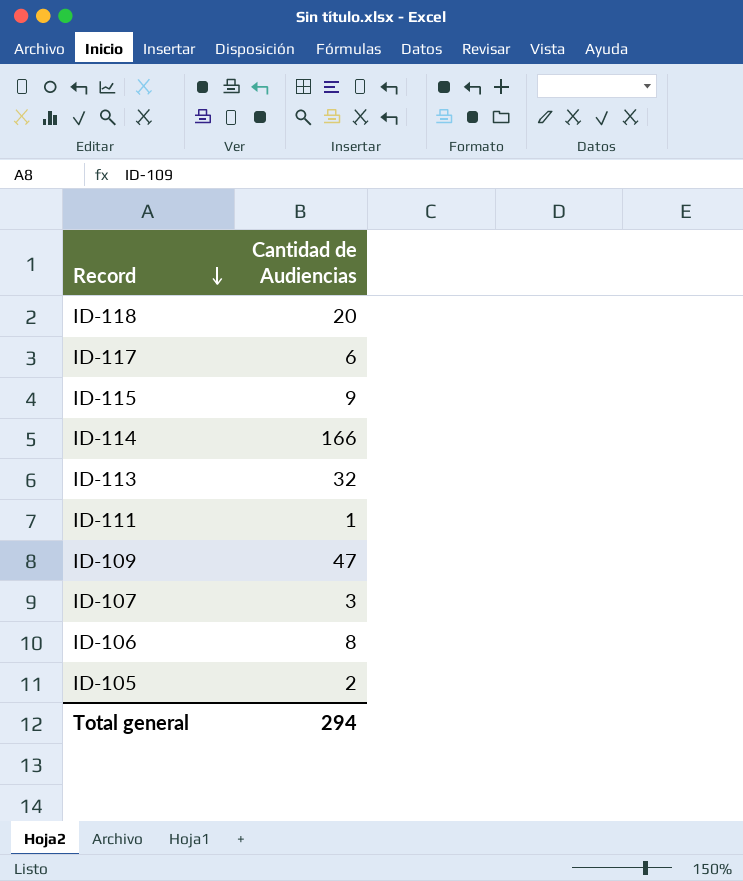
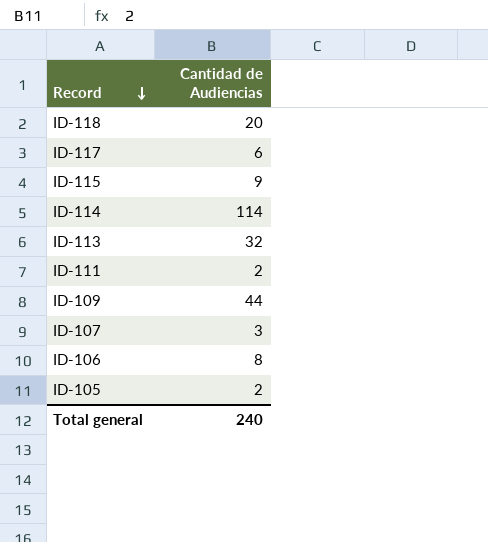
ID-114 | Cantidad de Audiencias: 166 -> 114
ID-111 | Cantidad de Audiencias: 1 -> 2
ID-109 | Cantidad de Audiencias: 47 -> 44
Total general | Cantidad de Audiencias: 294 -> 240

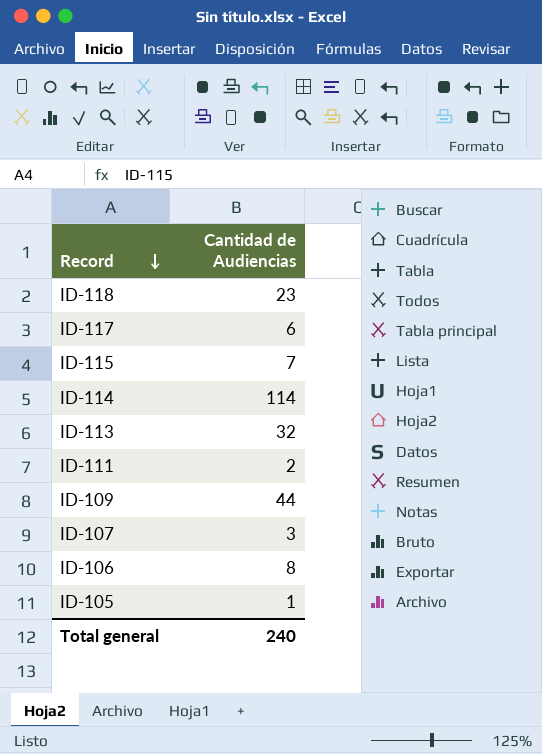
ID-118 | Cantidad de Audiencias: 20 -> 23
ID-115 | Cantidad de Audiencias: 9 -> 7
ID-105 | Cantidad de Audiencias: 2 -> 1

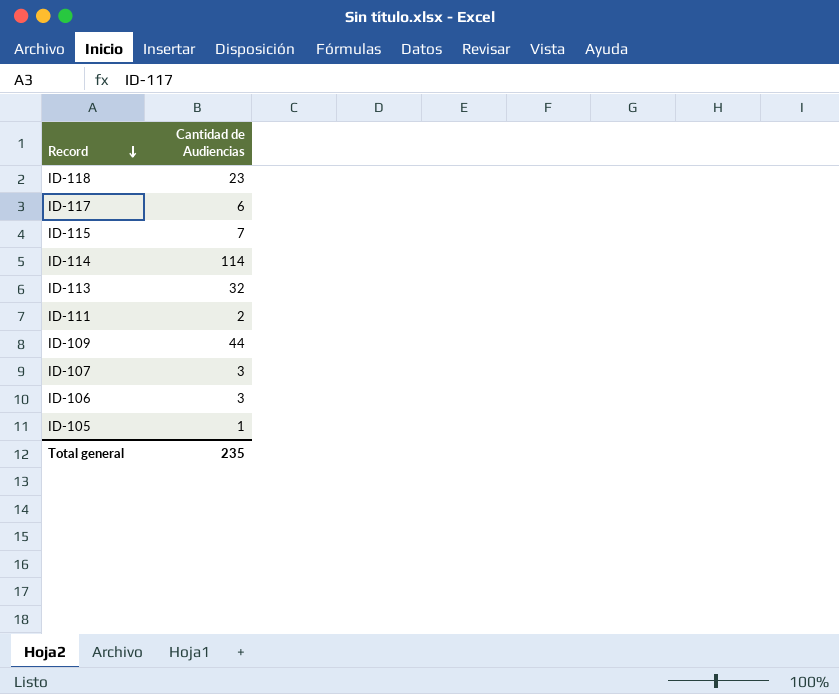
ID-106 | Cantidad de Audiencias: 8 -> 3
Total general | Cantidad de Audiencias: 240 -> 235

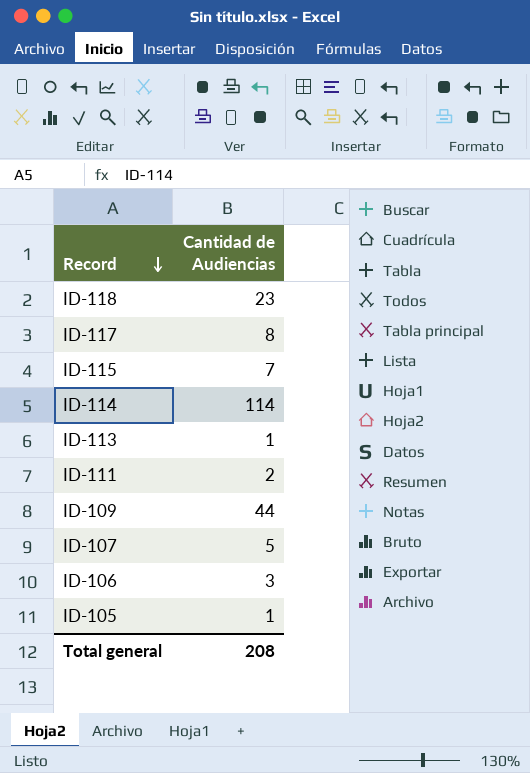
ID-117 | Cantidad de Audiencias: 6 -> 8
ID-113 | Cantidad de Audiencias: 32 -> 1
ID-107 | Cantidad de Audiencias: 3 -> 5
Total general | Cantidad de Audiencias: 235 -> 208

